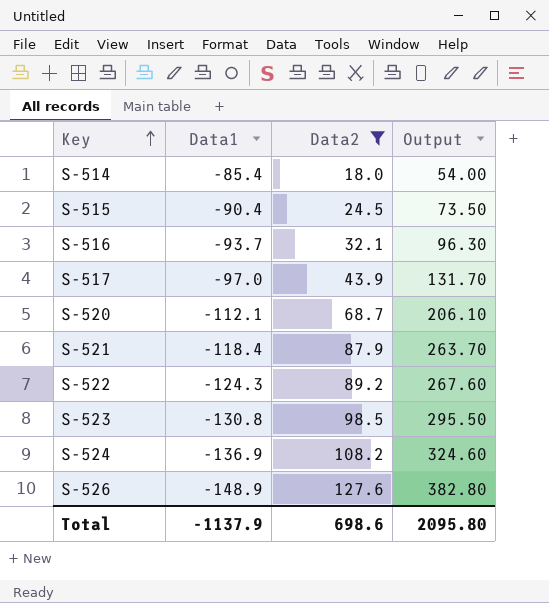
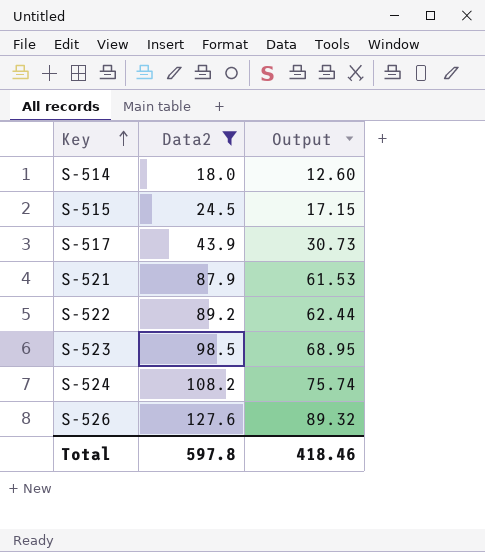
column Data1 | position: 2 -> none
column Output | formula: [Data2] * 3 -> [Data2] * 0.7
row S-516: -93.7 | 32.1 | 96.30 -> none
row S-520: -112.1 | 68.7 | 206.10 -> none
Total | Data2: 698.6 -> 597.8
Total | Output: 2095.80 -> 418.46

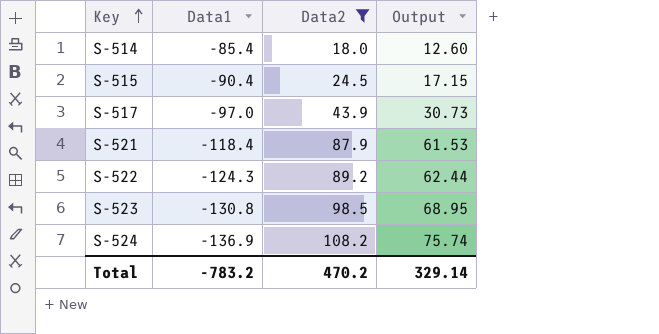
column Data1 | position: none -> 2
row S-526: 127.6 | 89.32 -> none
Total | Data2: 597.8 -> 470.2
Total | Output: 418.46 -> 329.14

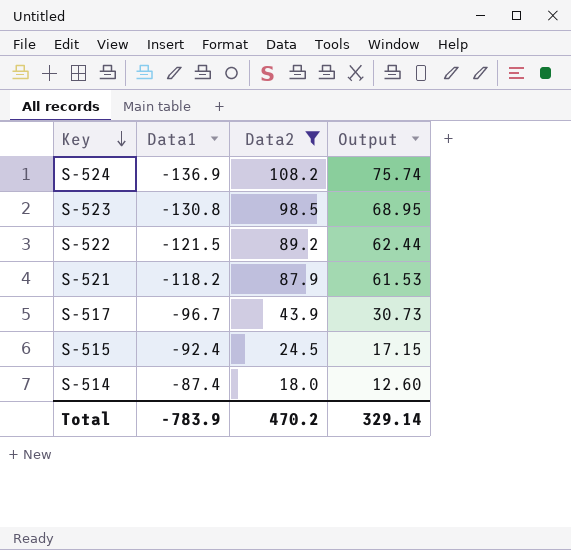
row order: Key ascending -> Key descending
S-522 | Data1: -124.3 -> -121.5
S-521 | Data1: -118.4 -> -118.2
S-517 | Data1: -97.0 -> -96.7
S-515 | Data1: -90.4 -> -92.4
S-514 | Data1: -85.4 -> -87.4
Total | Data1: -783.2 -> -783.9

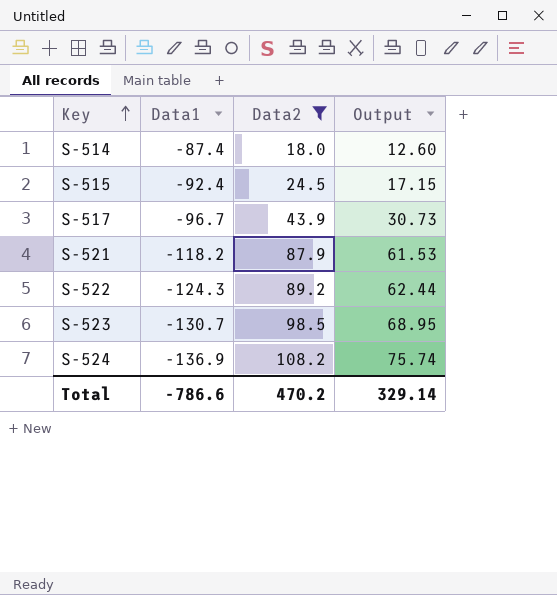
row order: Key descending -> Key ascending
S-522 | Data1: -121.5 -> -124.3
S-523 | Data1: -130.8 -> -130.7
Total | Data1: -783.9 -> -786.6

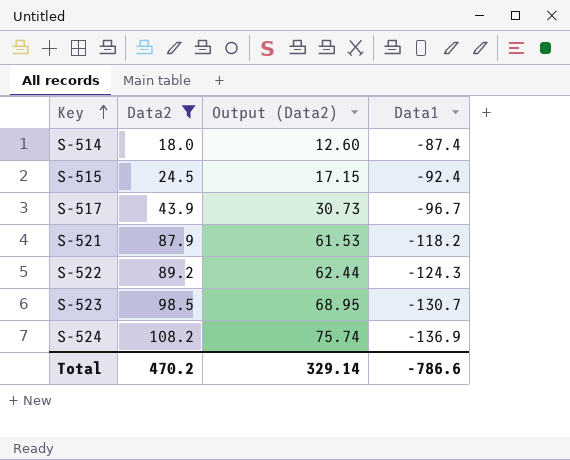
column name: Output -> Output (Data2)
column Data1 | position: 2 -> 4

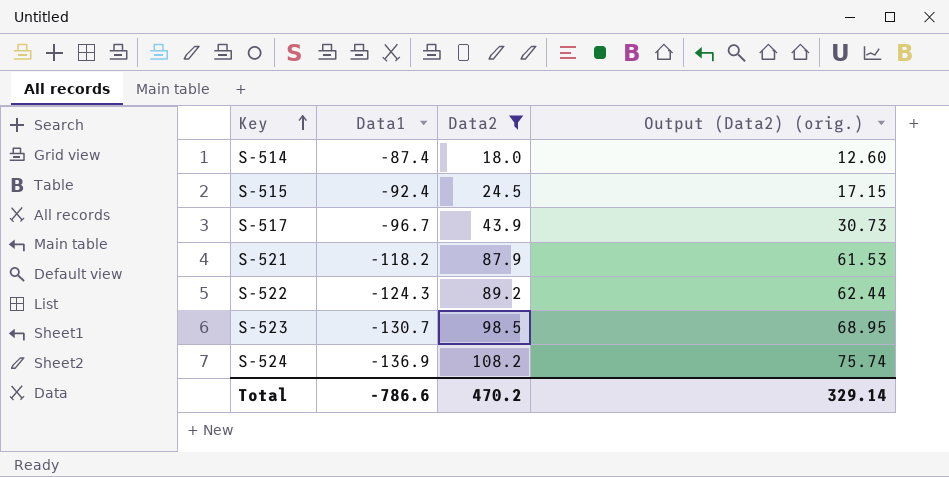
column Data1 | position: 4 -> 2
column name: Output (Data2) -> Output (Data2) (orig.)

